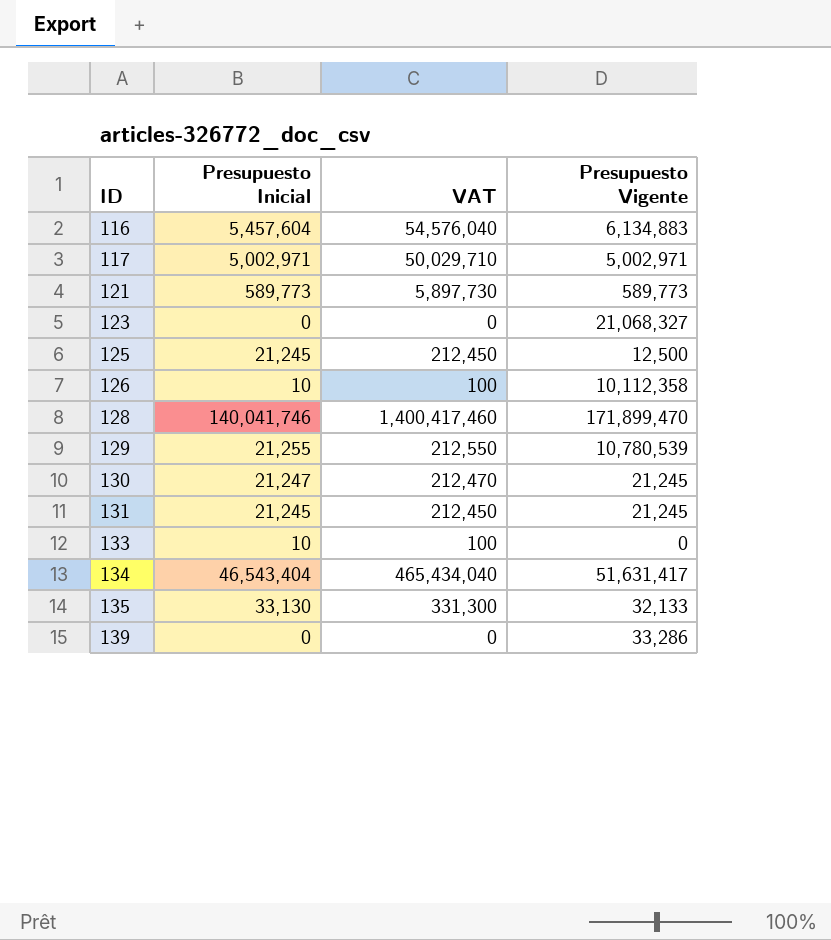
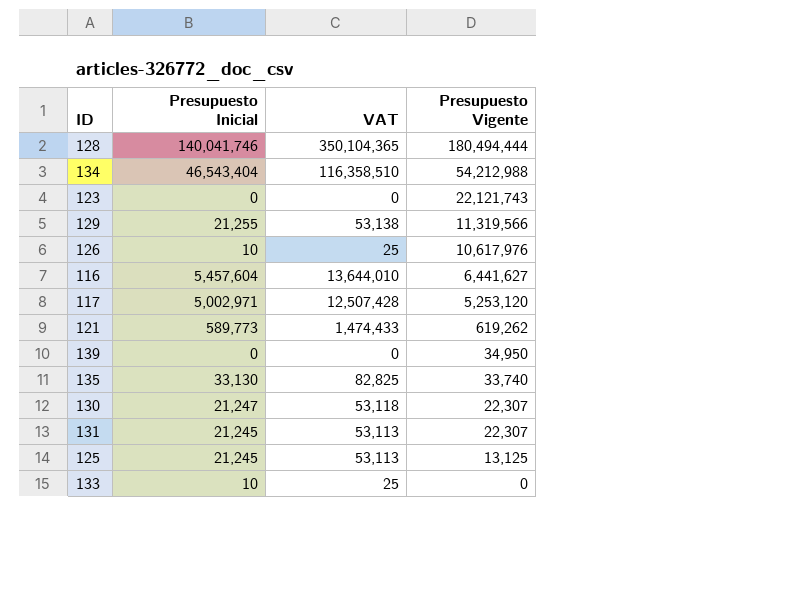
row order: ID ascending -> Presupuesto Vigente descending
column VAT | formula: [Presupuesto Inicial] * 10 -> [Presupuesto Inicial] * 2.5
128 | Presupuesto Vigente: 171,899,470 -> 180,494,444
134 | Presupuesto Vigente: 51,631,417 -> 54,212,988
123 | Presupuesto Vigente: 21,068,327 -> 22,121,743
129 | Presupuesto Vigente: 10,780,539 -> 11,319,566
126 | Presupuesto Vigente: 10,112,358 -> 10,617,976
116 | Presupuesto Vigente: 6,134,883 -> 6,441,627
117 | Presupuesto Vigente: 5,002,971 -> 5,253,120
121 | Presupuesto Vigente: 589,773 -> 619,262
139 | Presupuesto Vigente: 33,286 -> 34,950
135 | Presupuesto Vigente: 32,133 -> 33,740
130 | Presupuesto Vigente: 21,245 -> 22,307
131 | Presupuesto Vigente: 21,245 -> 22,307
125 | Presupuesto Vigente: 12,500 -> 13,125

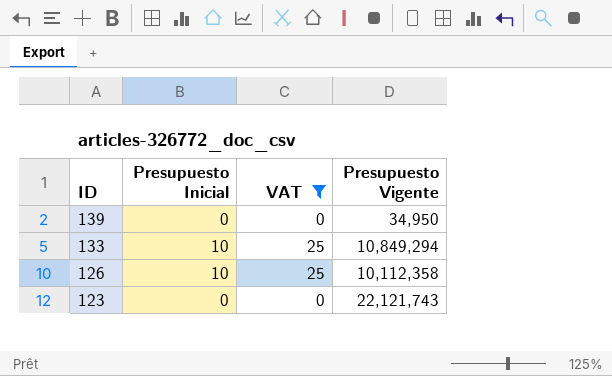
filter: none -> VAT <= 25
row order: Presupuesto Vigente descending -> ID descending
133 | Presupuesto Vigente: 0 -> 10,849,294
126 | Presupuesto Vigente: 10,617,976 -> 10,112,358

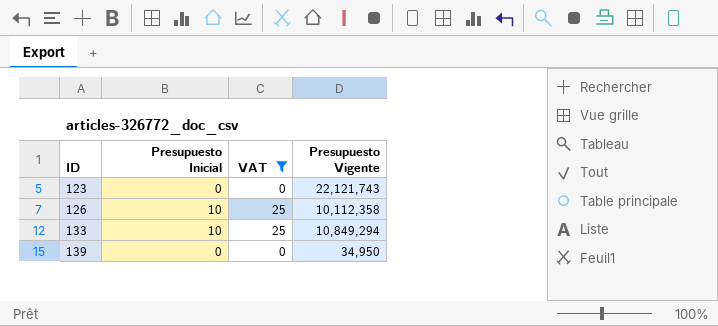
row order: ID descending -> ID ascending

